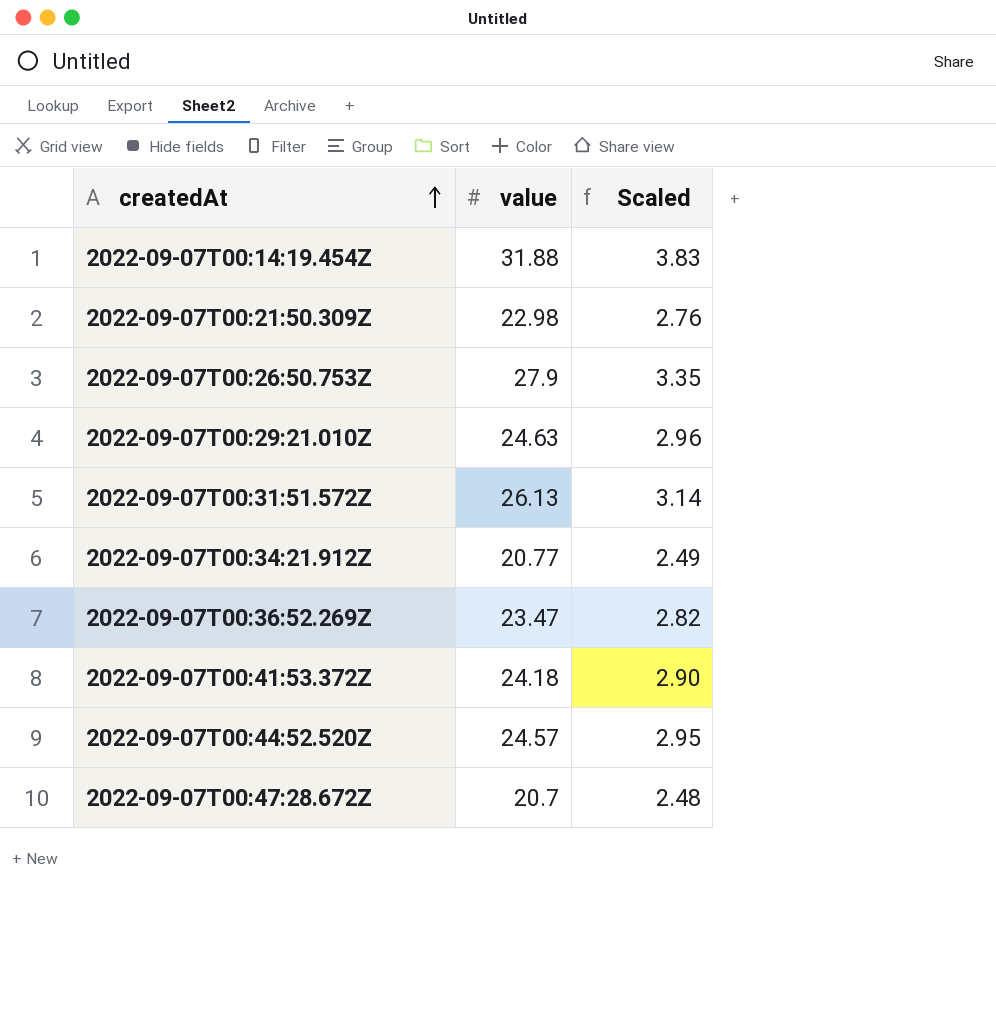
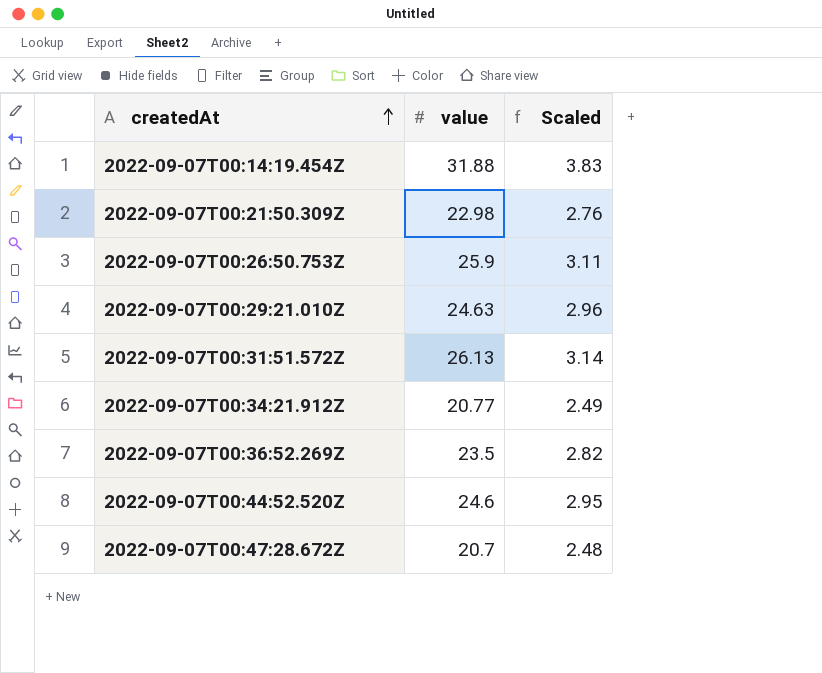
row 2022-09-07T00:41:53.372Z: 24.18 | 2.90 -> none
2022-09-07T00:26:50.753Z | value: 27.9 -> 25.9
2022-09-07T00:26:50.753Z | Scaled: 3.35 -> 3.11
2022-09-07T00:36:52.269Z | value: 23.47 -> 23.5
2022-09-07T00:44:52.520Z | value: 24.57 -> 24.6

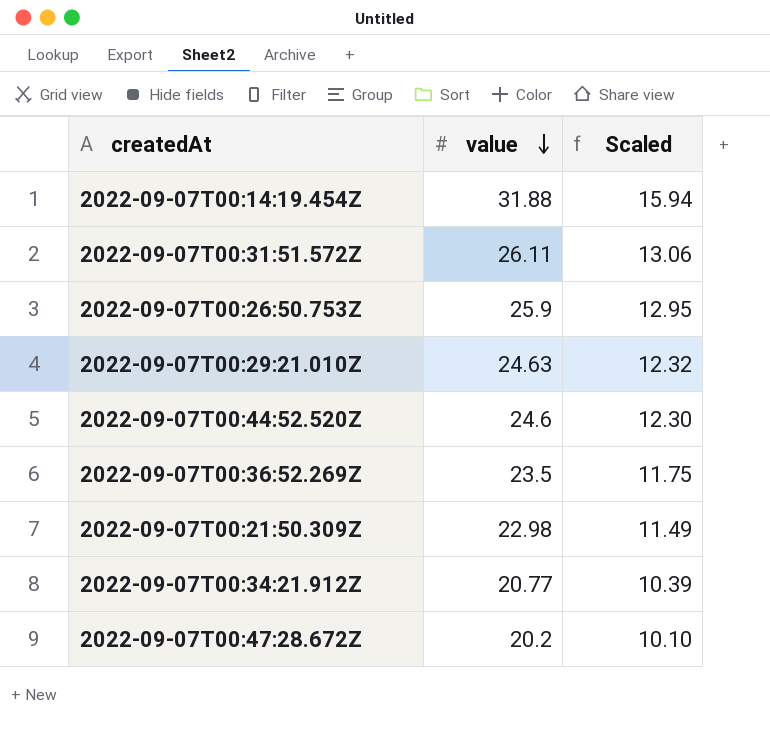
row order: createdAt ascending -> value descending
column Scaled | formula: [value] * 0.12 -> [value] * 0.5
2022-09-07T00:31:51.572Z | value: 26.13 -> 26.11
2022-09-07T00:47:28.672Z | value: 20.7 -> 20.2

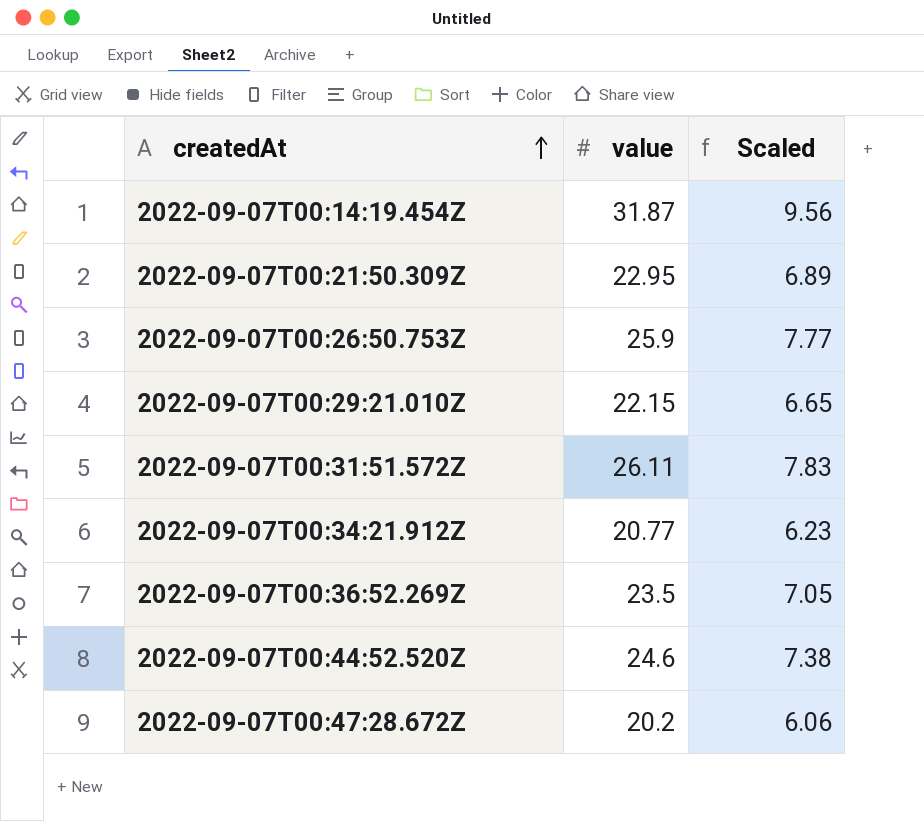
row order: value descending -> createdAt ascending
column Scaled | formula: [value] * 0.5 -> [value] * 0.3
2022-09-07T00:14:19.454Z | value: 31.88 -> 31.87
2022-09-07T00:21:50.309Z | value: 22.98 -> 22.95
2022-09-07T00:29:21.010Z | value: 24.63 -> 22.15

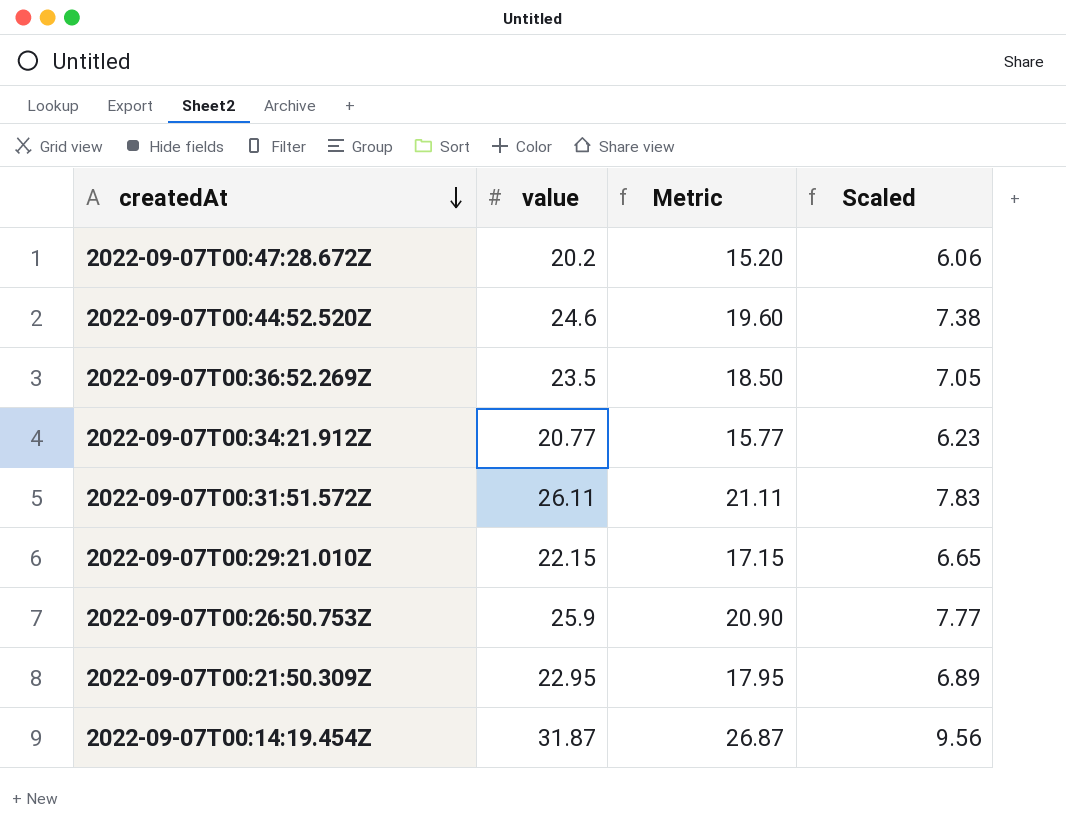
row order: createdAt ascending -> createdAt descending
column Metric | formula: none -> [value] - 5

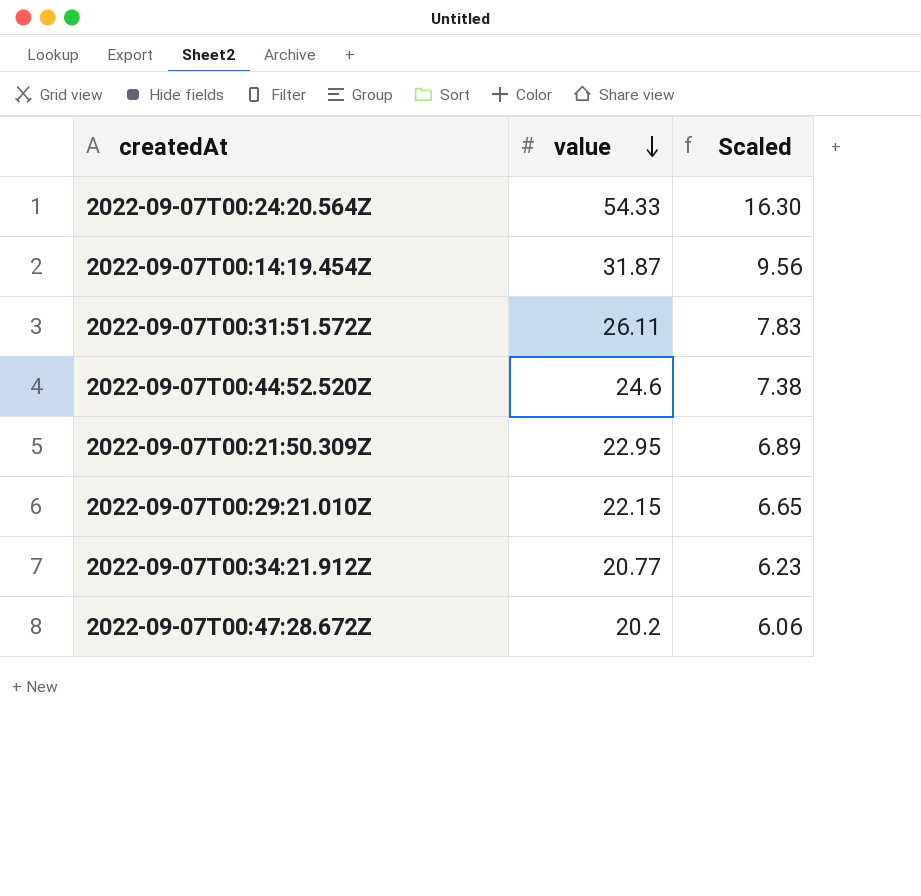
row order: createdAt descending -> value descending
column Metric | formula: [value] - 5 -> none
row 2022-09-07T00:36:52.269Z: 23.5 | 18.50 | 7.05 -> none
row 2022-09-07T00:26:50.753Z: 25.9 | 20.90 | 7.77 -> none
row 2022-09-07T00:24:20.564Z: none -> 54.33 | 16.30

